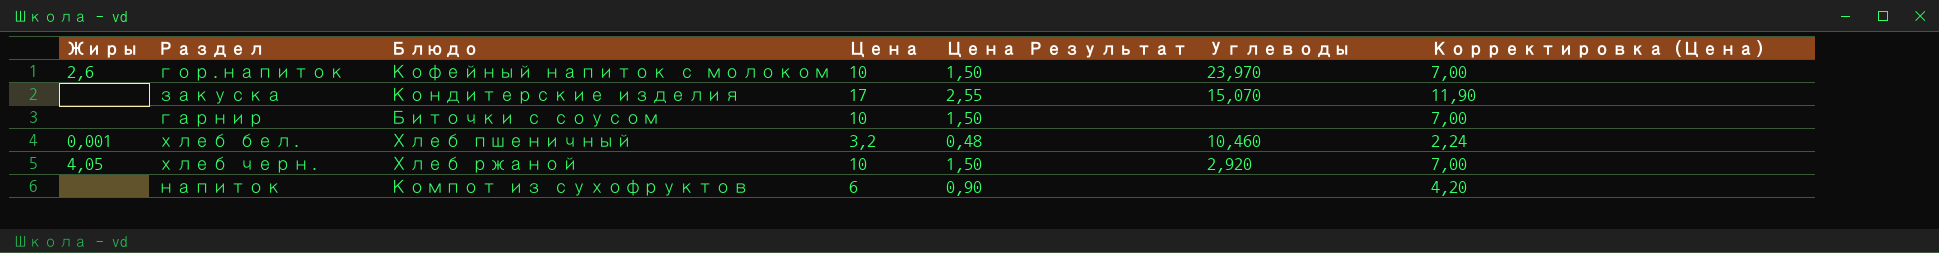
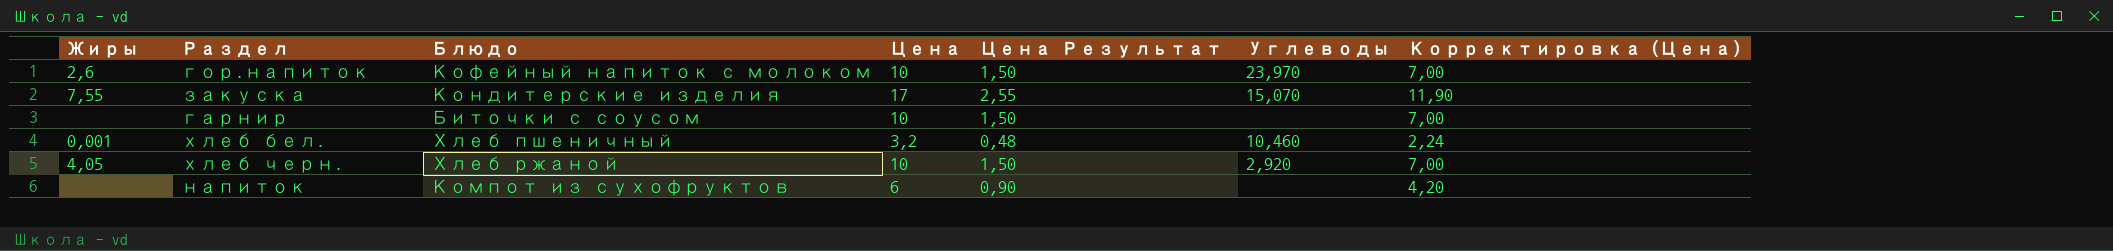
закуска | Жиры: none -> 7,55

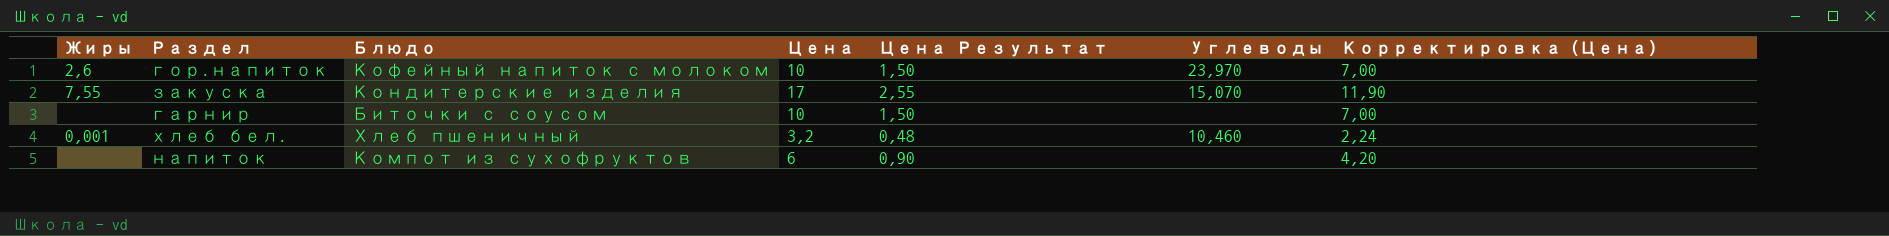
row хлеб черн.: 4,05 | Хлеб ржаной | 10 | 1,50 | 2,920 | 7,00 -> none

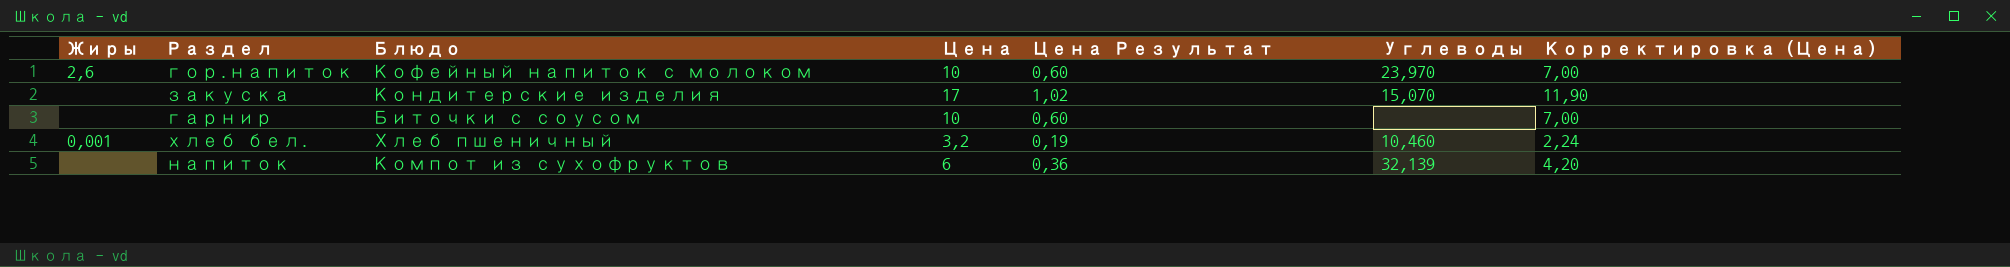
column Цена Результат | formula: [Цена] * 0,15 -> [Цена] * 0,06
закуска | Жиры: 7,55 -> none
напиток | Углеводы: none -> 32,139

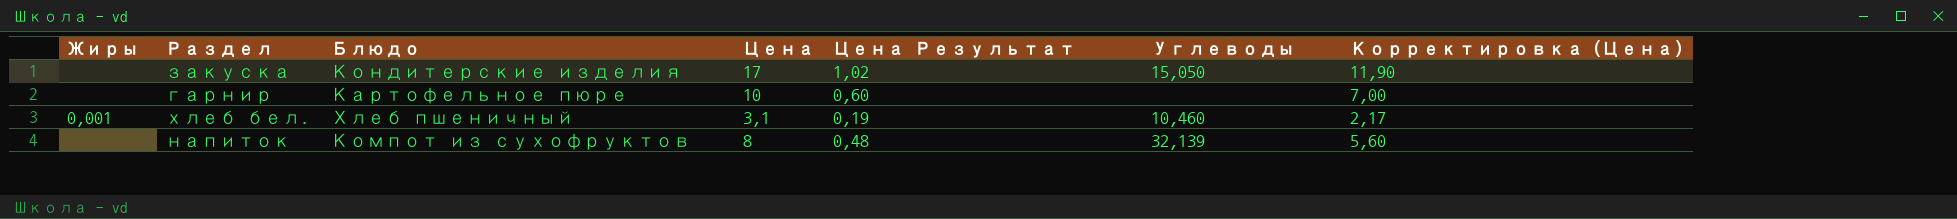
row гор.напиток: 2,6 | Кофейный напиток с молоком | 10 | 0,60 | 23,970 | 7,00 -> none
закуска | Углеводы: 15,070 -> 15,050
гарнир | Блюдо: Биточки с соусом -> Картофельное пюре
хлеб бел. | Цена: 3,2 -> 3,1
хлеб бел. | Корректировка (Цена): 2,24 -> 2,17
напиток | Цена: 6 -> 8
напиток | Цена Результат: 0,36 -> 0,48
напиток | Корректировка (Цена): 4,20 -> 5,60

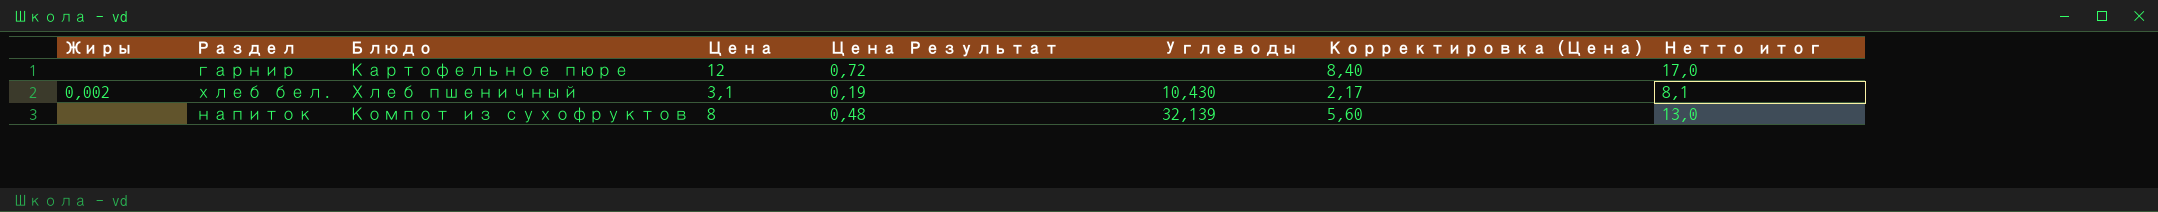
column Нетто итог | formula: none -> [Цена] + 5
row закуска: none | Кондитерские изделия | 17 | 1,02 | 15,050 | 11,90 -> none
гарнир | Цена: 10 -> 12
гарнир | Цена Результат: 0,60 -> 0,72
гарнир | Корректировка (Цена): 7,00 -> 8,40
хлеб бел. | Жиры: 0,001 -> 0,002
хлеб бел. | Углеводы: 10,460 -> 10,430

